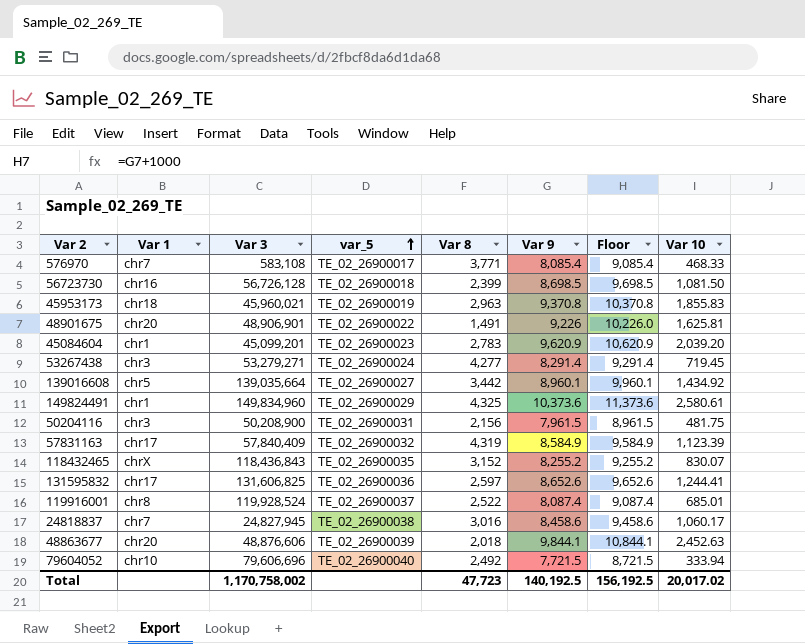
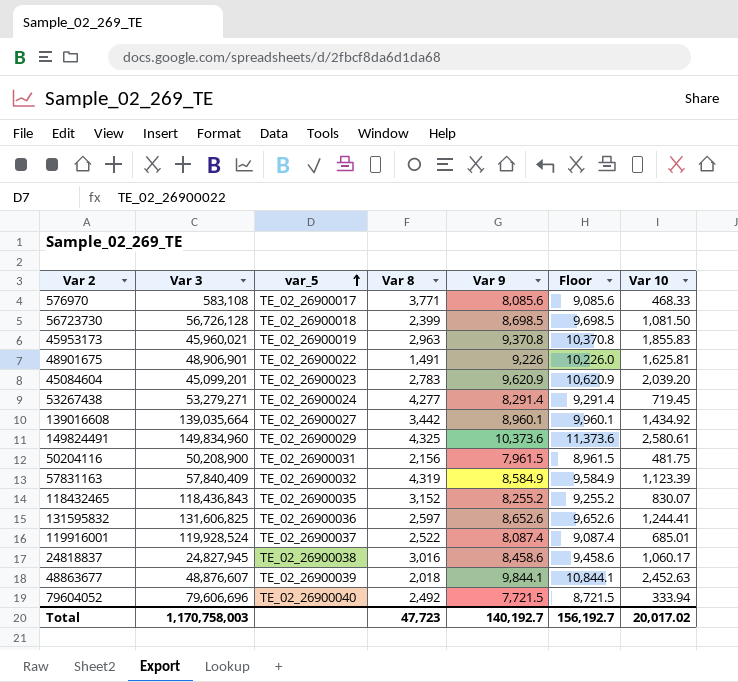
column Var 1 | position: 2 -> none
576970 | Var 9: 8,085.4 -> 8,085.6
576970 | Floor: 9,085.4 -> 9,085.6
48863677 | Var 3: 48,876,606 -> 48,876,607
Total | Var 3: 1,170,758,002 -> 1,170,758,003
Total | Var 9: 140,192.5 -> 140,192.7
Total | Floor: 156,192.5 -> 156,192.7

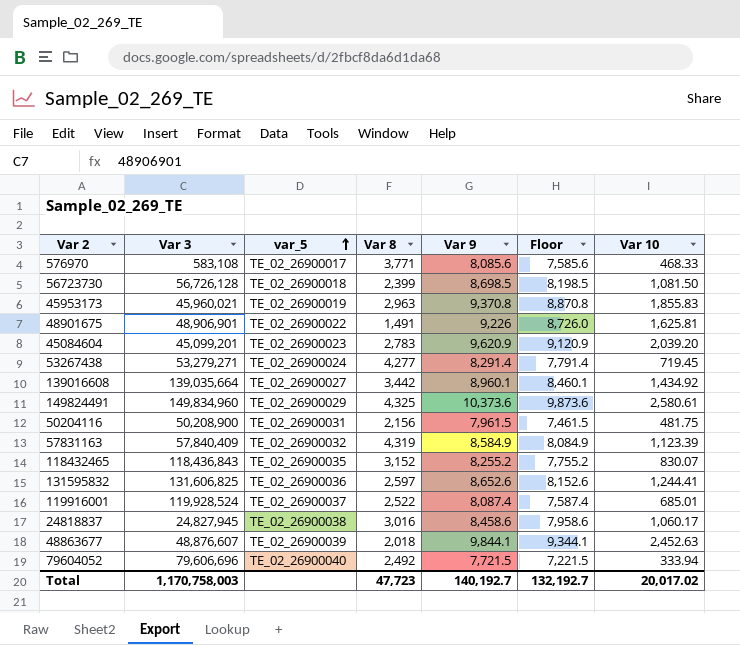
column Floor | formula: [Var 9] + 1000 -> [Var 9] - 500
Total | Floor: 156,192.7 -> 132,192.7

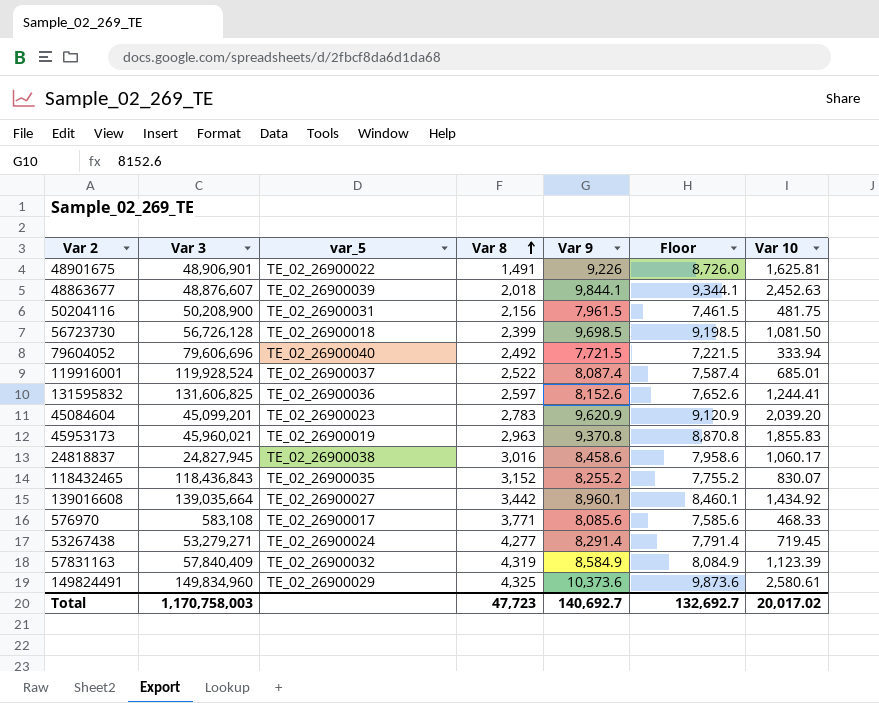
row order: var_5 ascending -> Var 8 ascending
56723730 | Var 9: 8,698.5 -> 9,698.5
56723730 | Floor: 8,198.5 -> 9,198.5
131595832 | Var 9: 8,652.6 -> 8,152.6
131595832 | Floor: 8,152.6 -> 7,652.6
Total | Var 9: 140,192.7 -> 140,692.7
Total | Floor: 132,192.7 -> 132,692.7

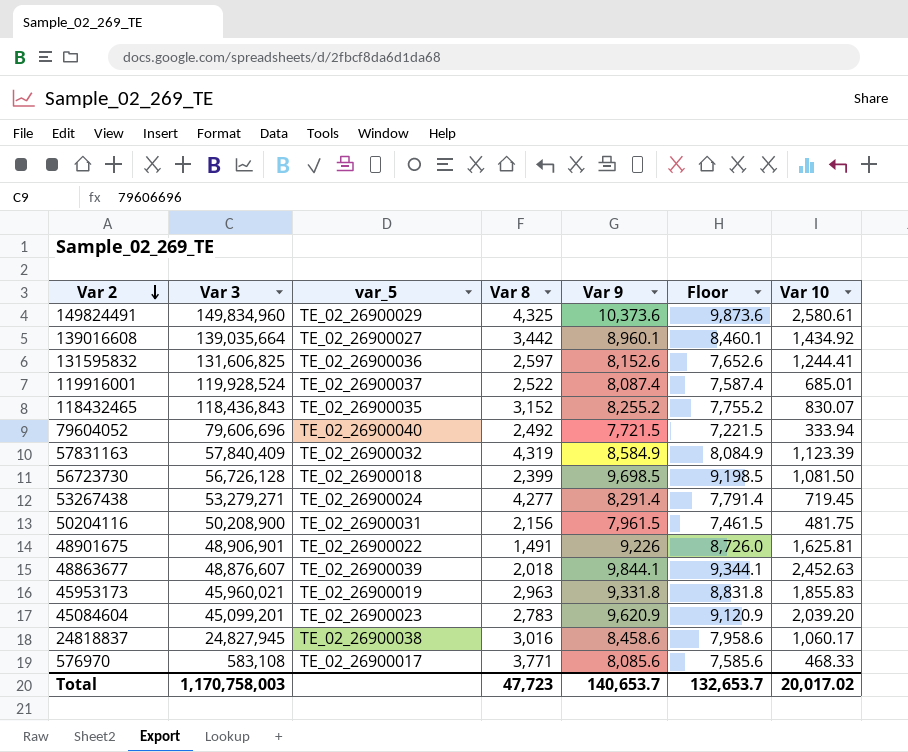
row order: Var 8 ascending -> Var 2 descending
45953173 | Var 9: 9,370.8 -> 9,331.8
45953173 | Floor: 8,870.8 -> 8,831.8
Total | Var 9: 140,692.7 -> 140,653.7
Total | Floor: 132,692.7 -> 132,653.7

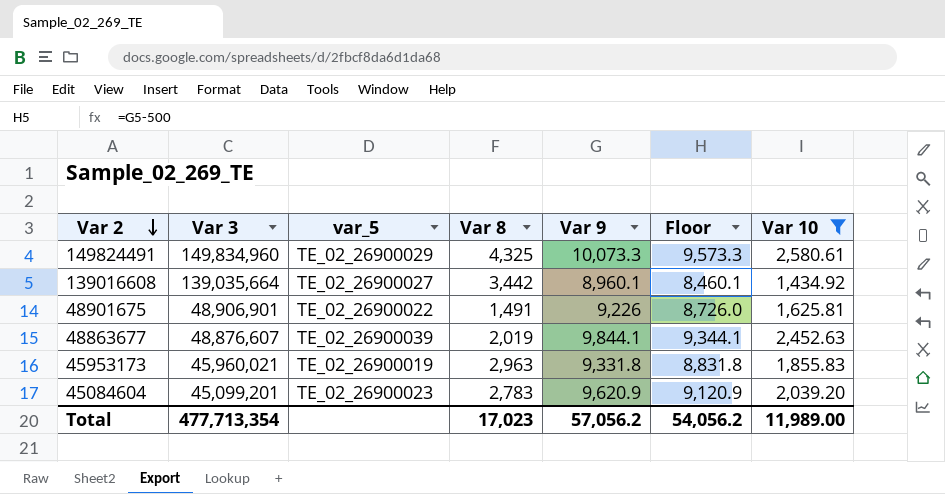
filter: none -> Var 10 >= 1,434.92
149824491 | Var 9: 10,373.6 -> 10,073.3
149824491 | Floor: 9,873.6 -> 9,573.3
48863677 | Var 8: 2,018 -> 2,019
Total | Var 3: 1,170,758,003 -> 477,713,354
Total | Var 8: 47,723 -> 17,023
Total | Var 9: 140,653.7 -> 57,056.2
Total | Floor: 132,653.7 -> 54,056.2
Total | Var 10: 20,017.02 -> 11,989.00

